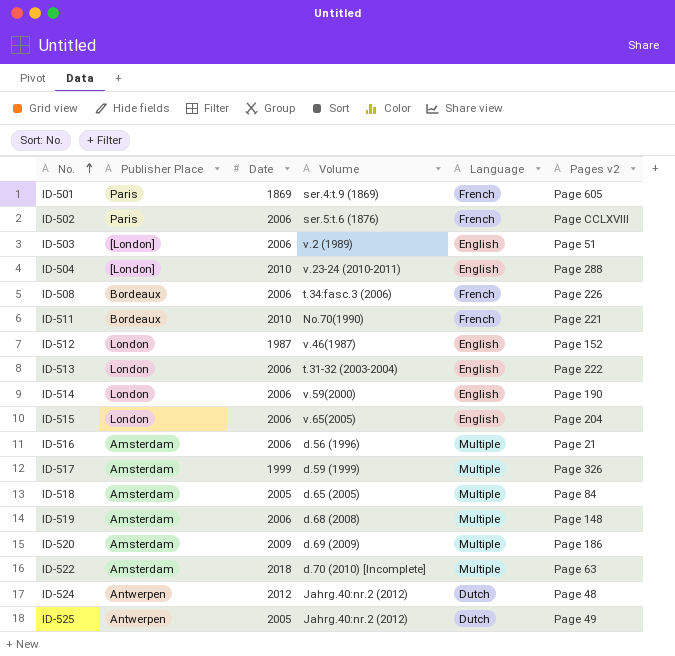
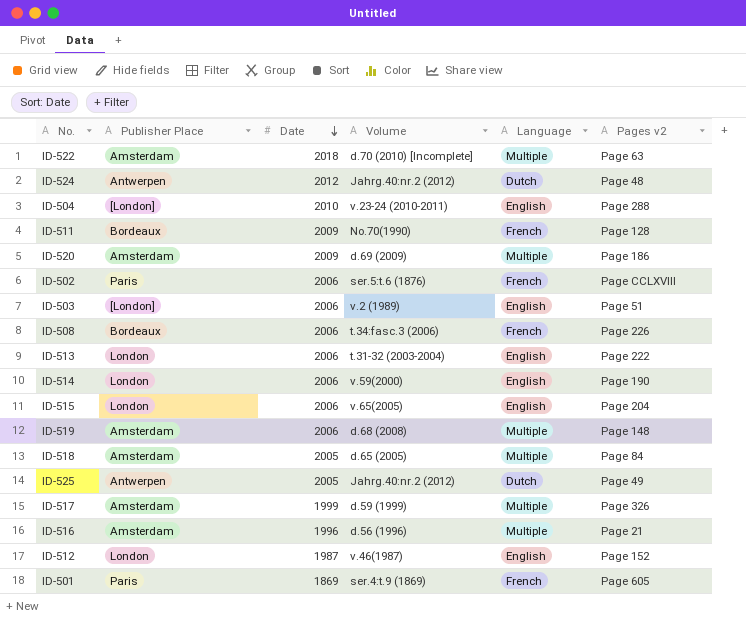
row order: No. ascending -> Date descending
ID-511 | Date: 2010 -> 2009
ID-511 | Pages v2: Page 221 -> Page 128
ID-516 | Date: 2006 -> 1996

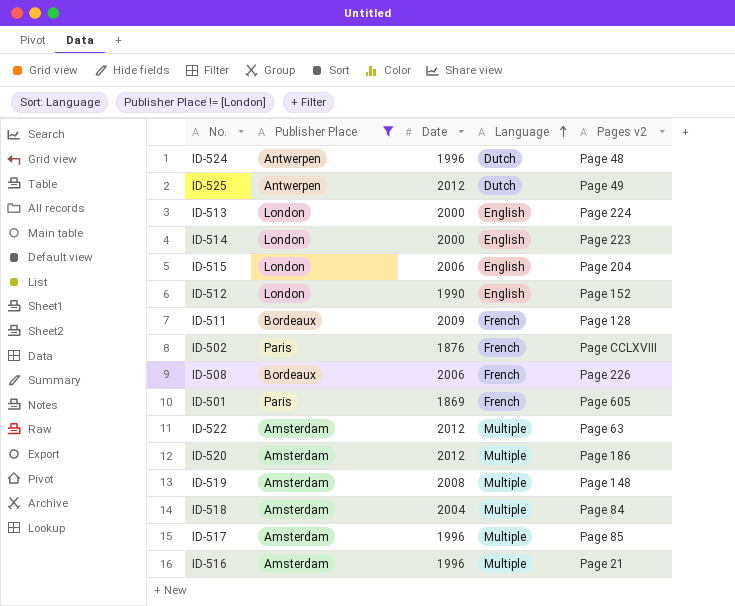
filter: none -> Publisher Place != [London]
row order: Date descending -> Language ascending
column Volume | position: 4 -> none
ID-524 | Date: 2012 -> 1996
ID-525 | Date: 2005 -> 2012
ID-513 | Date: 2006 -> 2000
ID-513 | Pages v2: Page 222 -> Page 224
ID-514 | Date: 2006 -> 2000
ID-514 | Pages v2: Page 190 -> Page 223
ID-512 | Date: 1987 -> 1990
ID-502 | Date: 2006 -> 1876
ID-522 | Date: 2018 -> 2012
ID-520 | Date: 2009 -> 2012
ID-519 | Date: 2006 -> 2008
ID-518 | Date: 2005 -> 2004
ID-517 | Date: 1999 -> 1996
ID-517 | Pages v2: Page 326 -> Page 85

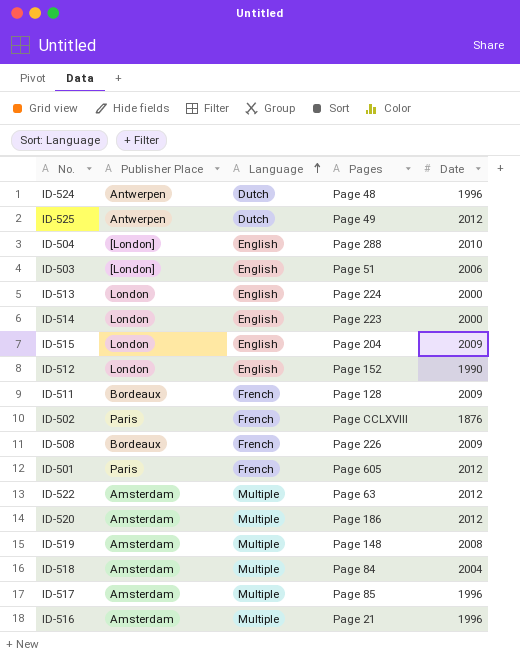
filter: Publisher Place != [London] -> none
column name: Pages v2 -> Pages
column Date | position: 3 -> 5
ID-515 | Date: 2006 -> 2009
ID-508 | Date: 2006 -> 2009
ID-501 | Date: 1869 -> 2012

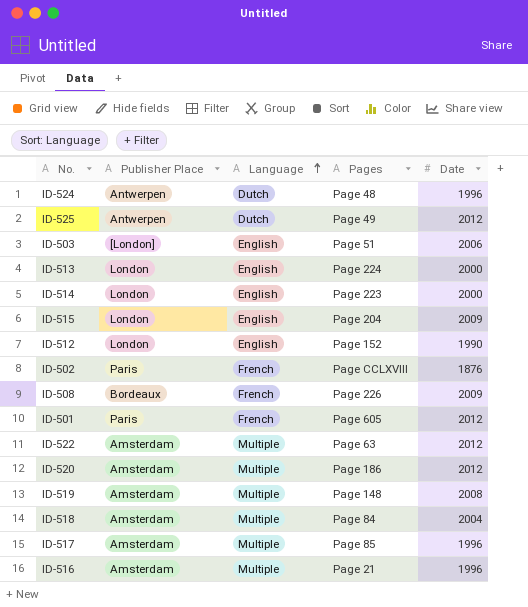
row ID-504: [London] | English | Page 288 | 2010 -> none
row ID-511: Bordeaux | French | Page 128 | 2009 -> none

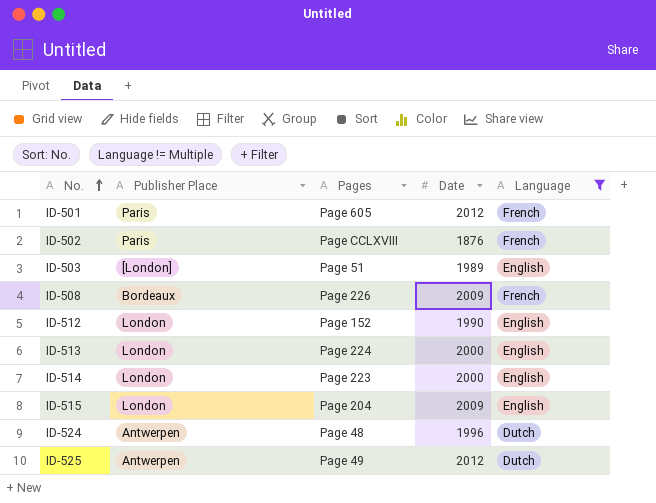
filter: none -> Language != Multiple
row order: Language ascending -> No. ascending
column Language | position: 3 -> 5
ID-503 | Date: 2006 -> 1989

